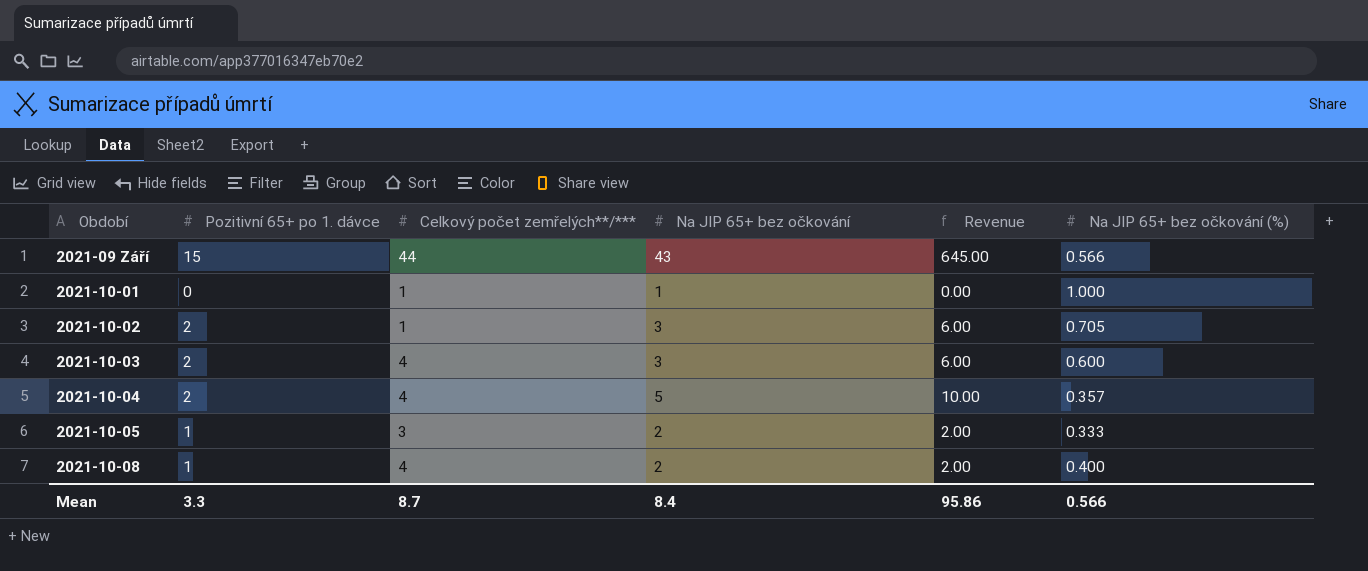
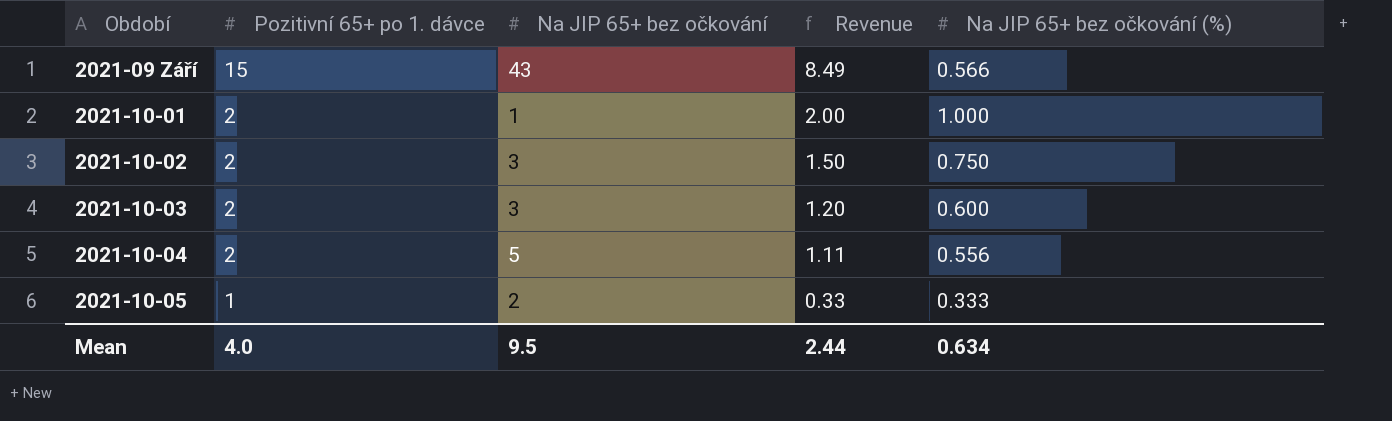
column Celkový počet zemřelých**/*** | position: 3 -> none
column Revenue | formula: [Pozitivní 65+ po 1. dávce] * [Na JIP 65+ bez očkování] -> [Pozitivní 65+ po 1. dávce] * [Na JIP 65+ bez očkování (%)]
row 2021-10-08: 1 | 4 | 2 | 2.00 | 0.400 -> none
2021-10-01 | Pozitivní 65+ po 1. dávce: 0 -> 2
2021-10-02 | Na JIP 65+ bez očkování (%): 0.705 -> 0.750
2021-10-04 | Na JIP 65+ bez očkování (%): 0.357 -> 0.556
Mean | Pozitivní 65+ po 1. dávce: 3.3 -> 4.0
Mean | Na JIP 65+ bez očkování: 8.4 -> 9.5
Mean | Revenue: 95.86 -> 2.44
Mean | Na JIP 65+ bez očkování (%): 0.566 -> 0.634

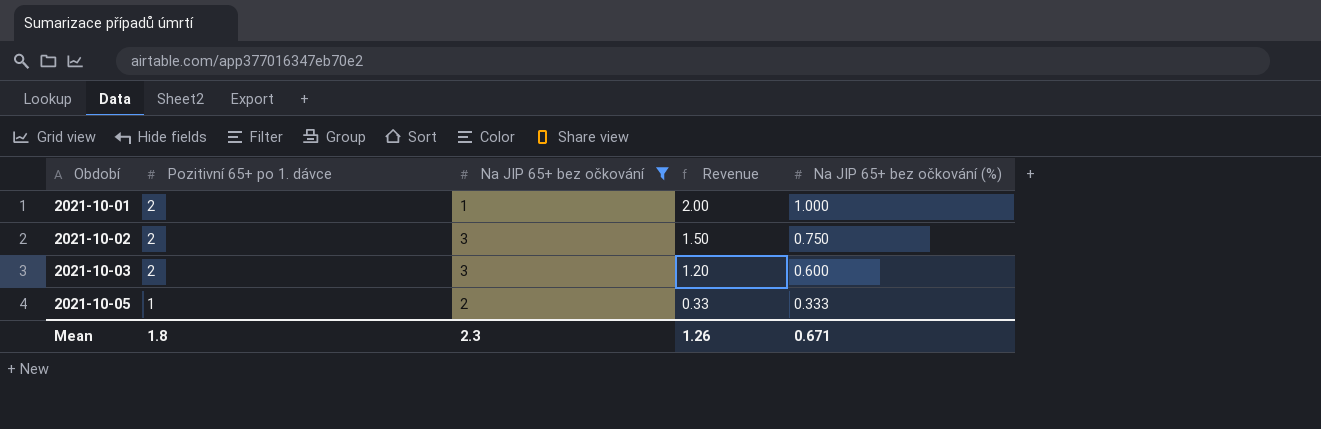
filter: none -> Na JIP 65+ bez očkování <= 3
Mean | Pozitivní 65+ po 1. dávce: 4.0 -> 1.8
Mean | Na JIP 65+ bez očkování: 9.5 -> 2.3
Mean | Revenue: 2.44 -> 1.26
Mean | Na JIP 65+ bez očkování (%): 0.634 -> 0.671

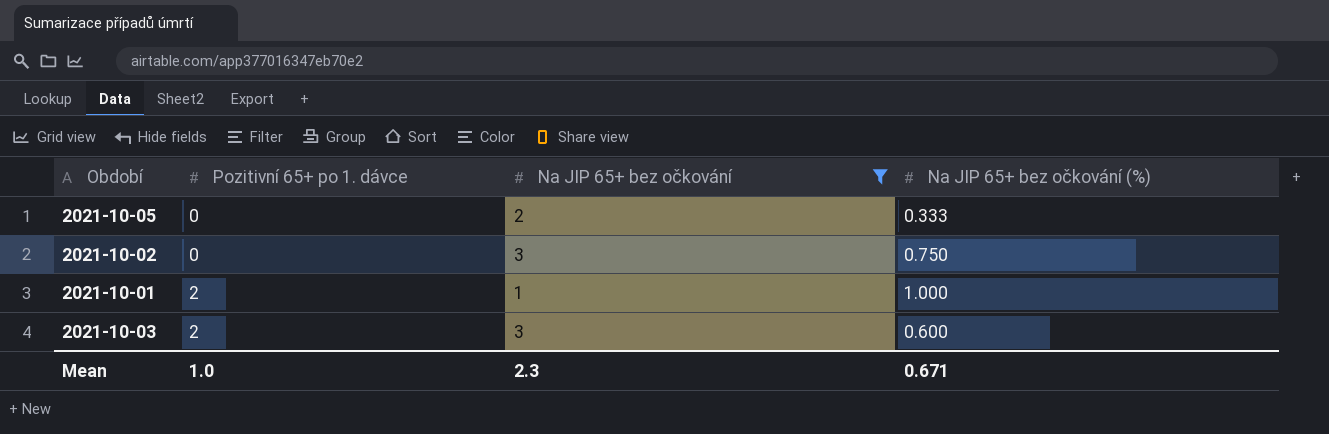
row order: Období ascending -> Pozitivní 65+ po 1. dávce ascending
column Revenue | formula: [Pozitivní 65+ po 1. dávce] * [Na JIP 65+ bez očkování (%)] -> none
2021-10-05 | Pozitivní 65+ po 1. dávce: 1 -> 0
2021-10-02 | Pozitivní 65+ po 1. dávce: 2 -> 0
Mean | Pozitivní 65+ po 1. dávce: 1.8 -> 1.0

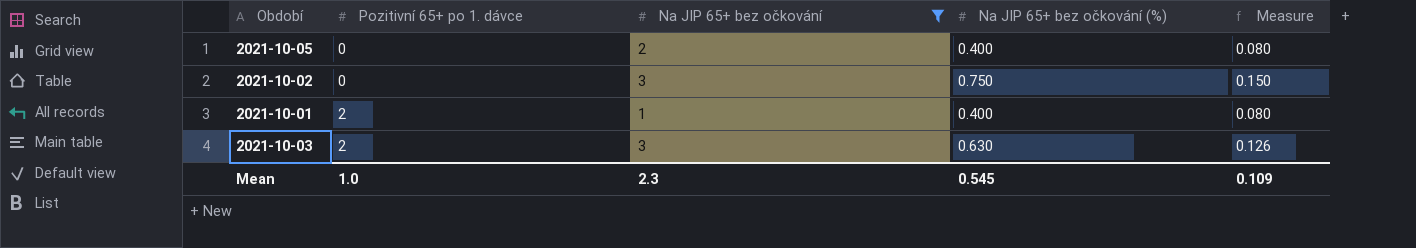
column Measure | formula: none -> [Na JIP 65+ bez očkování (%)] * 0.2
2021-10-05 | Na JIP 65+ bez očkování (%): 0.333 -> 0.400
2021-10-01 | Na JIP 65+ bez očkování (%): 1.000 -> 0.400
2021-10-03 | Na JIP 65+ bez očkování (%): 0.600 -> 0.630
Mean | Na JIP 65+ bez očkování (%): 0.671 -> 0.545

